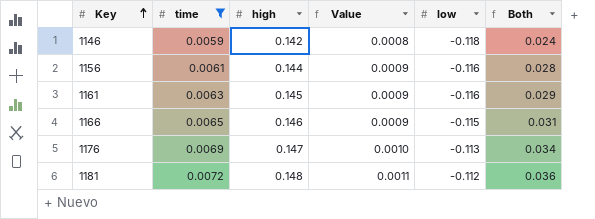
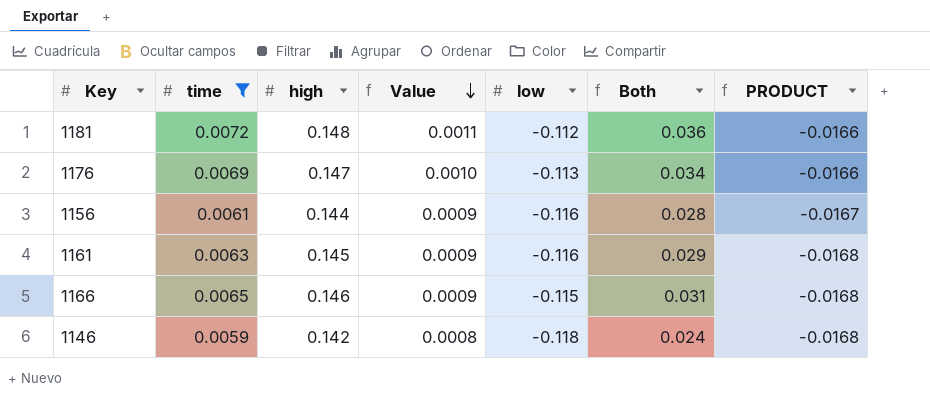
row order: Key ascending -> Value descending
column PRODUCT | formula: none -> [high] * [low]

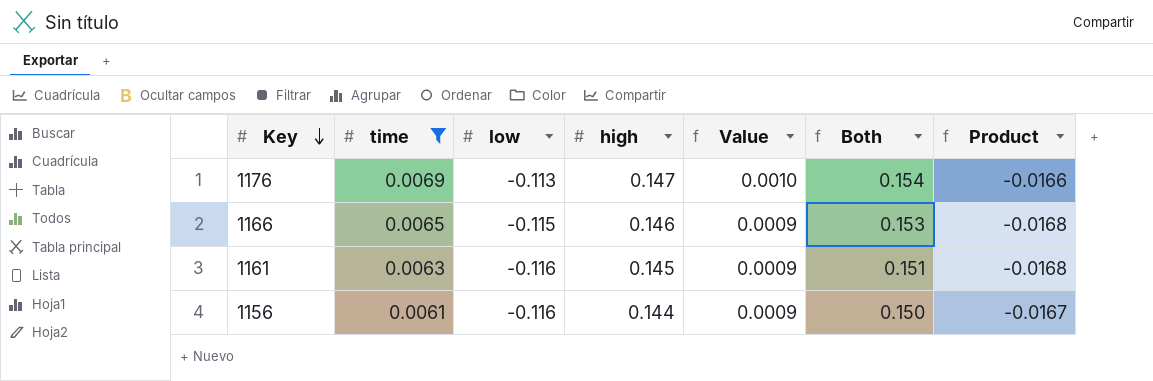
row order: Value descending -> Key descending
column low | position: 5 -> 3
column Both | formula: [high] + [low] -> [time] + [high]
column name: PRODUCT -> Product
row 1181: 0.0072 | 0.148 | 0.0011 | -0.112 | 0.036 | -0.0166 -> none
row 1146: 0.0059 | 0.142 | 0.0008 | -0.118 | 0.024 | -0.0168 -> none

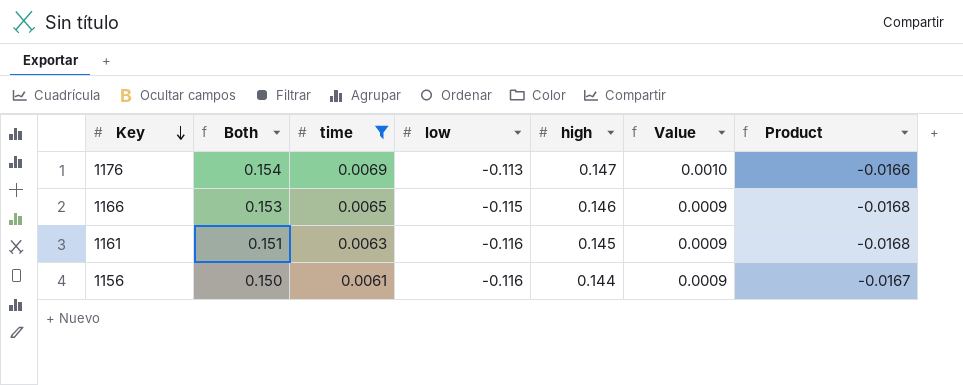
column Both | position: 6 -> 2

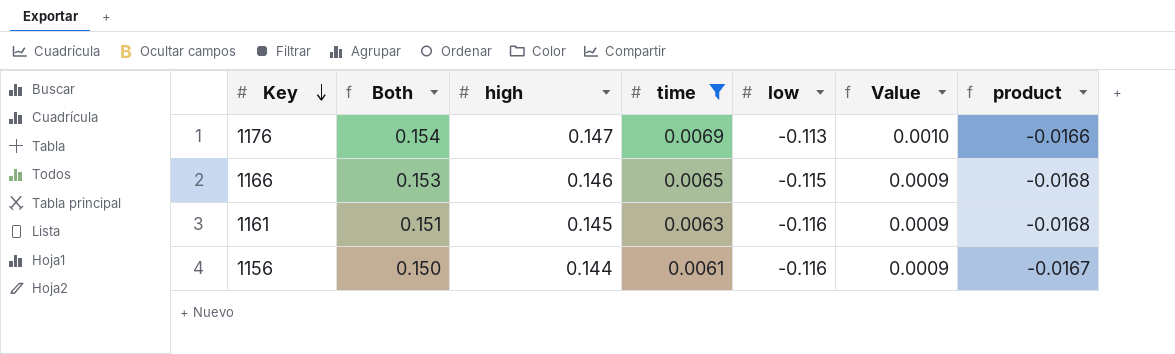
column high | position: 5 -> 3
column name: Product -> product

